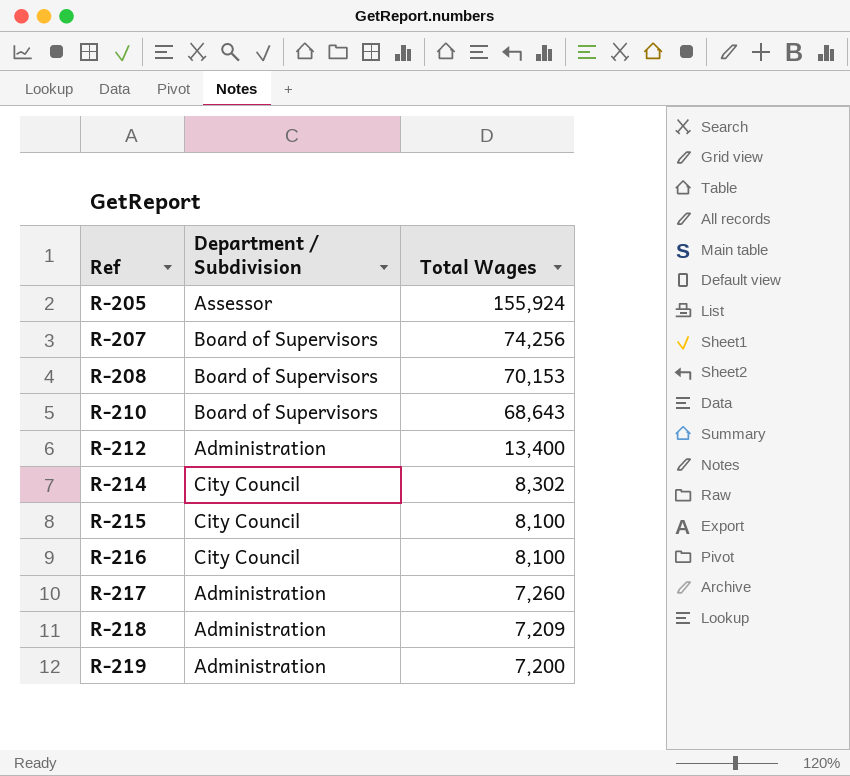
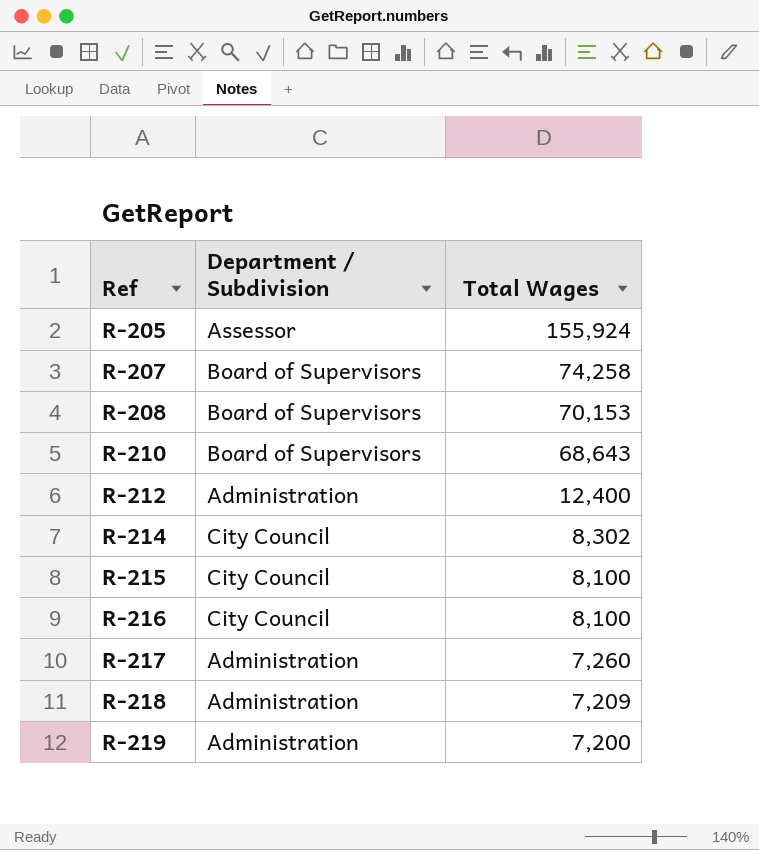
R-207 | Total Wages: 74,256 -> 74,258
R-212 | Total Wages: 13,400 -> 12,400

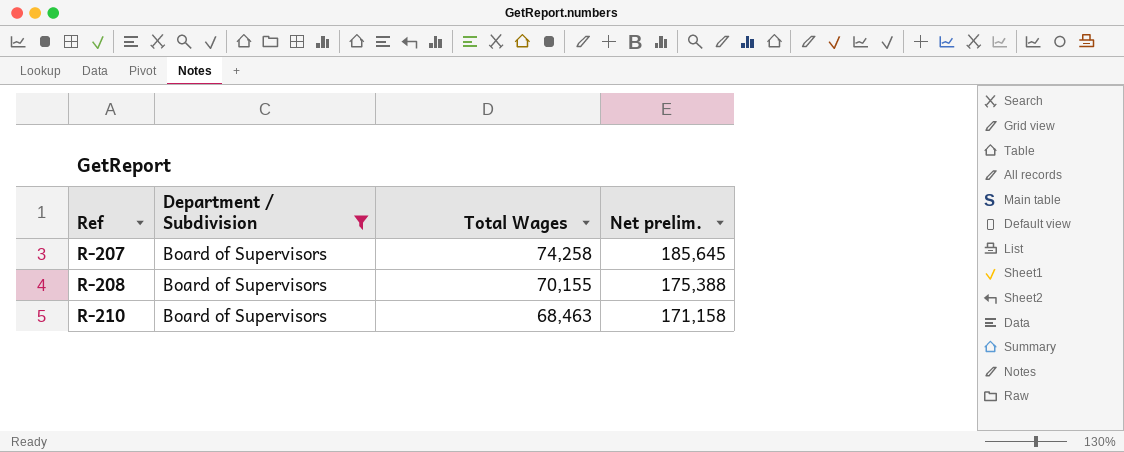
filter: none -> Department / Subdivision = Board of Supervisors
column Net prelim. | formula: none -> [Total Wages] * 2.5
R-208 | Total Wages: 70,153 -> 70,155
R-210 | Total Wages: 68,643 -> 68,463

